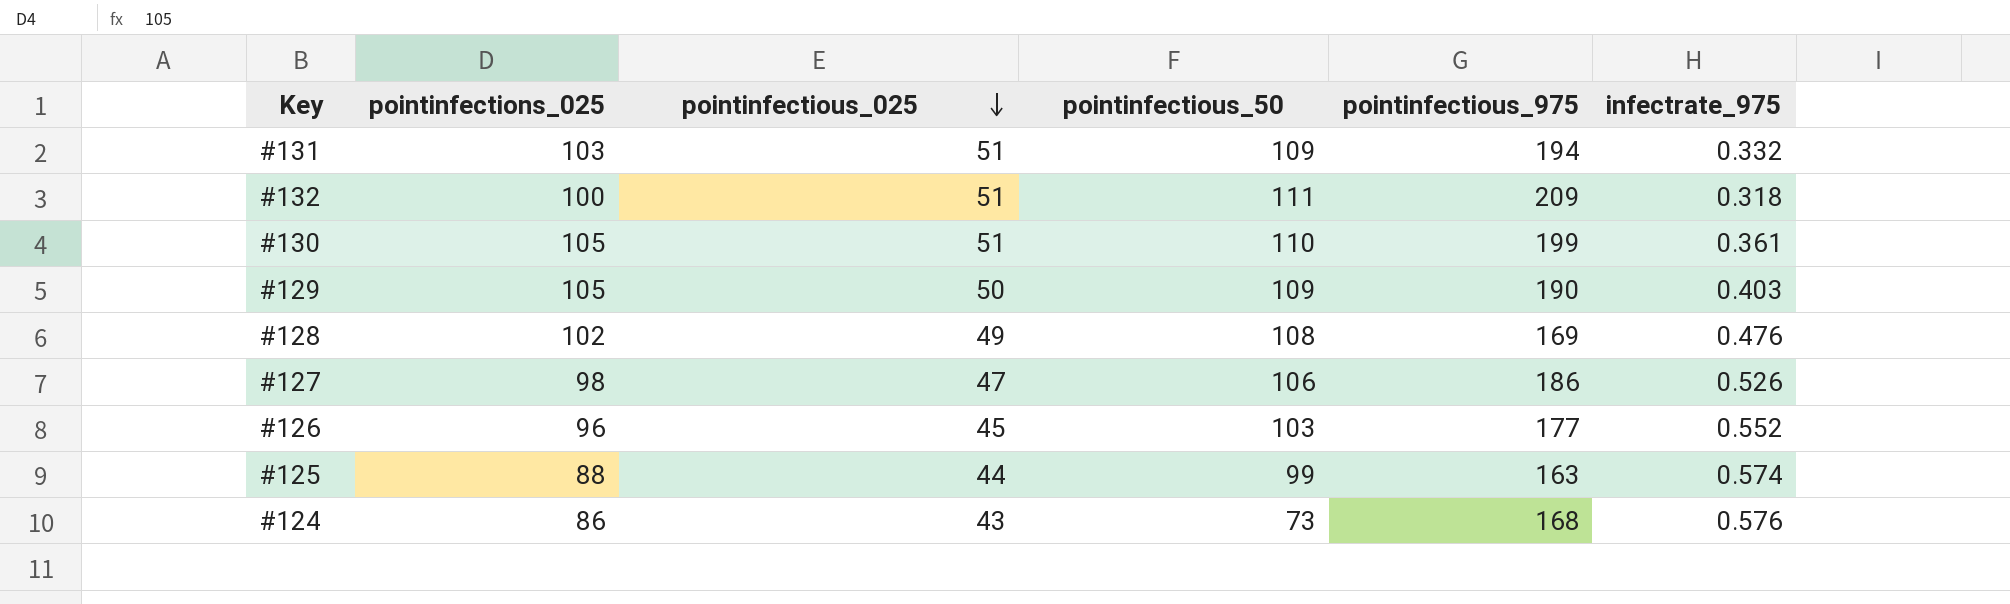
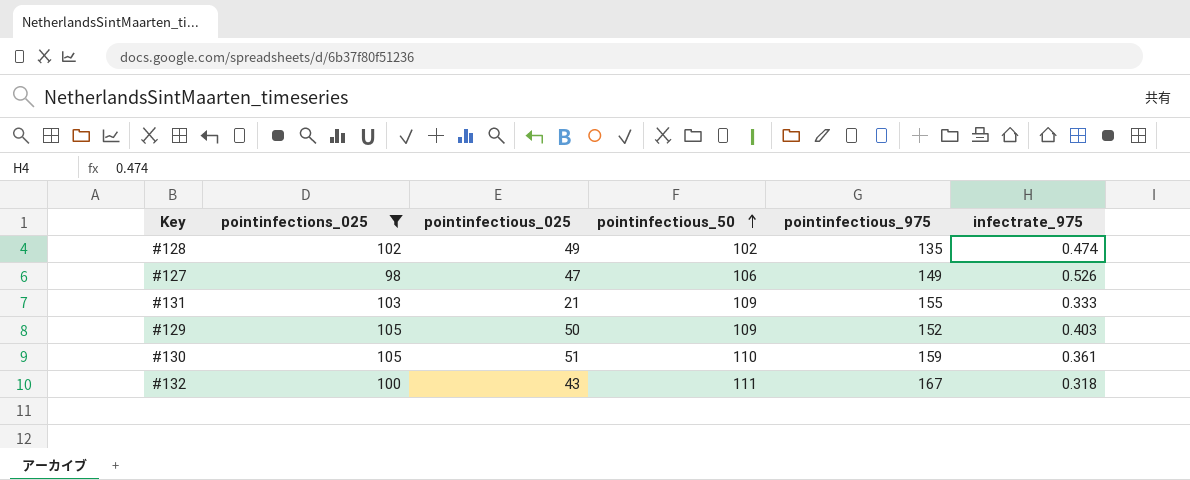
filter: none -> pointinfections_025 >= 98
row order: pointinfectious_025 descending -> pointinfectious_50 ascending
#128 | pointinfectious_50: 108 -> 102
#128 | pointinfectious_975: 169 -> 135
#128 | infectrate_975: 0.476 -> 0.474
#127 | pointinfectious_975: 186 -> 149
#131 | pointinfectious_025: 51 -> 21
#131 | pointinfectious_975: 194 -> 155
#131 | infectrate_975: 0.332 -> 0.333
#129 | pointinfectious_975: 190 -> 152
#130 | pointinfectious_975: 199 -> 159
#132 | pointinfectious_025: 51 -> 43
#132 | pointinfectious_975: 209 -> 167

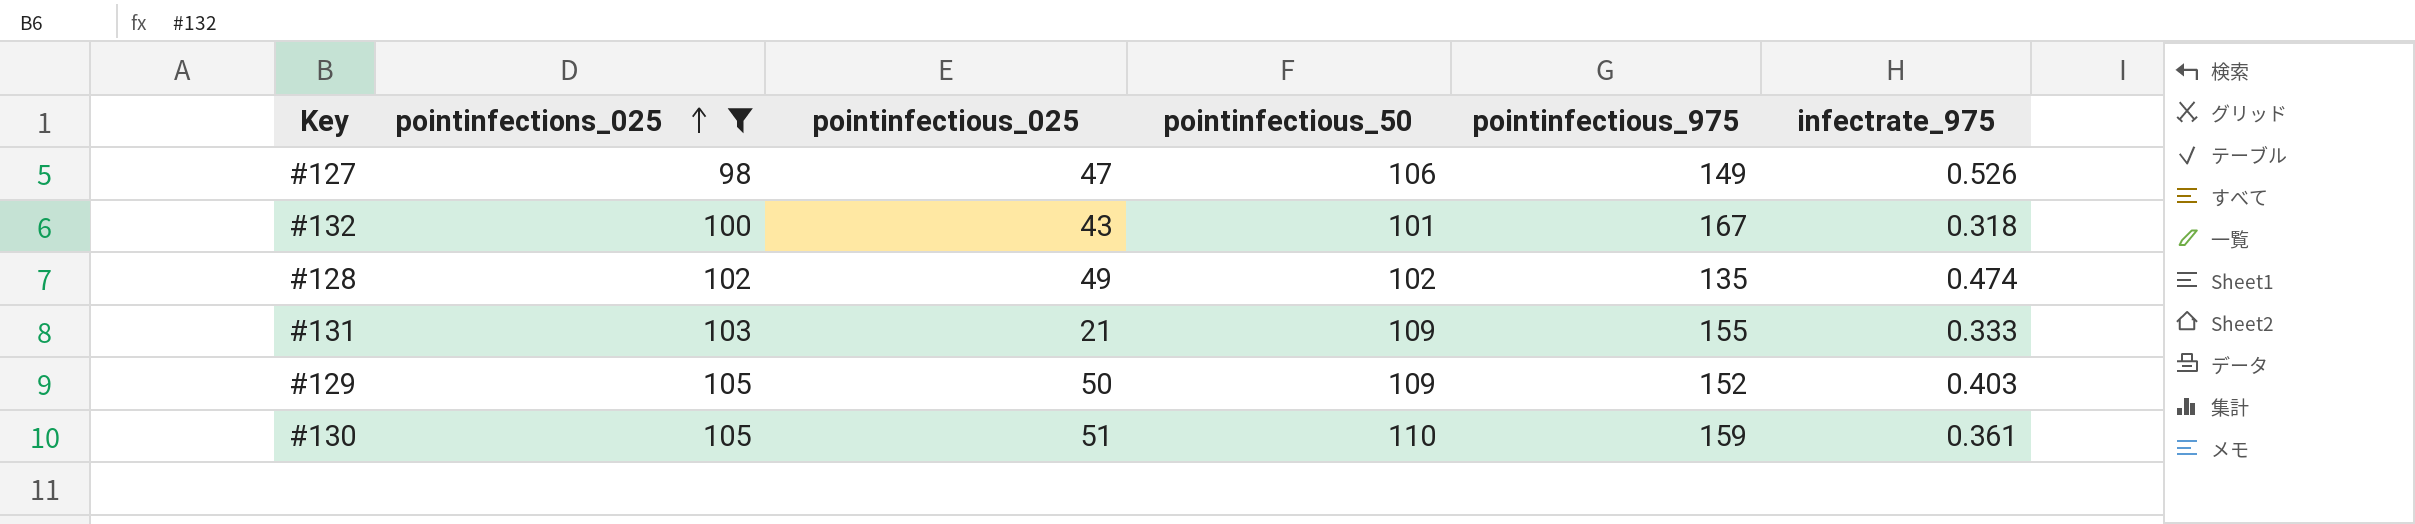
row order: pointinfectious_50 ascending -> pointinfections_025 ascending
#132 | pointinfectious_50: 111 -> 101

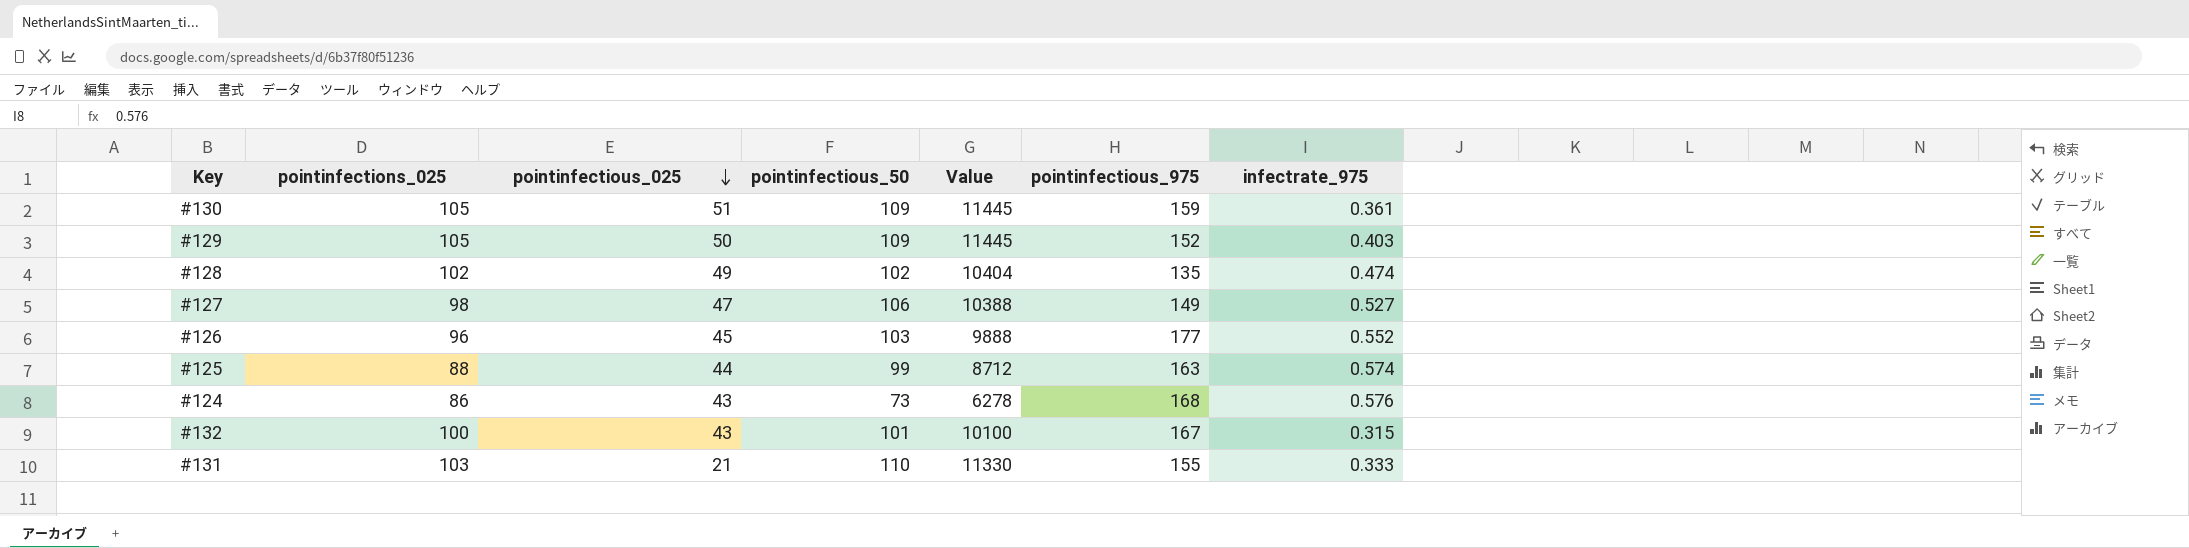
filter: pointinfections_025 >= 98 -> none
row order: pointinfections_025 ascending -> pointinfectious_025 descending
column Value | formula: none -> [pointinfections_025] * [pointinfectious_50]
#130 | pointinfectious_50: 110 -> 109
#127 | infectrate_975: 0.526 -> 0.527
#132 | infectrate_975: 0.318 -> 0.315
#131 | pointinfectious_50: 109 -> 110

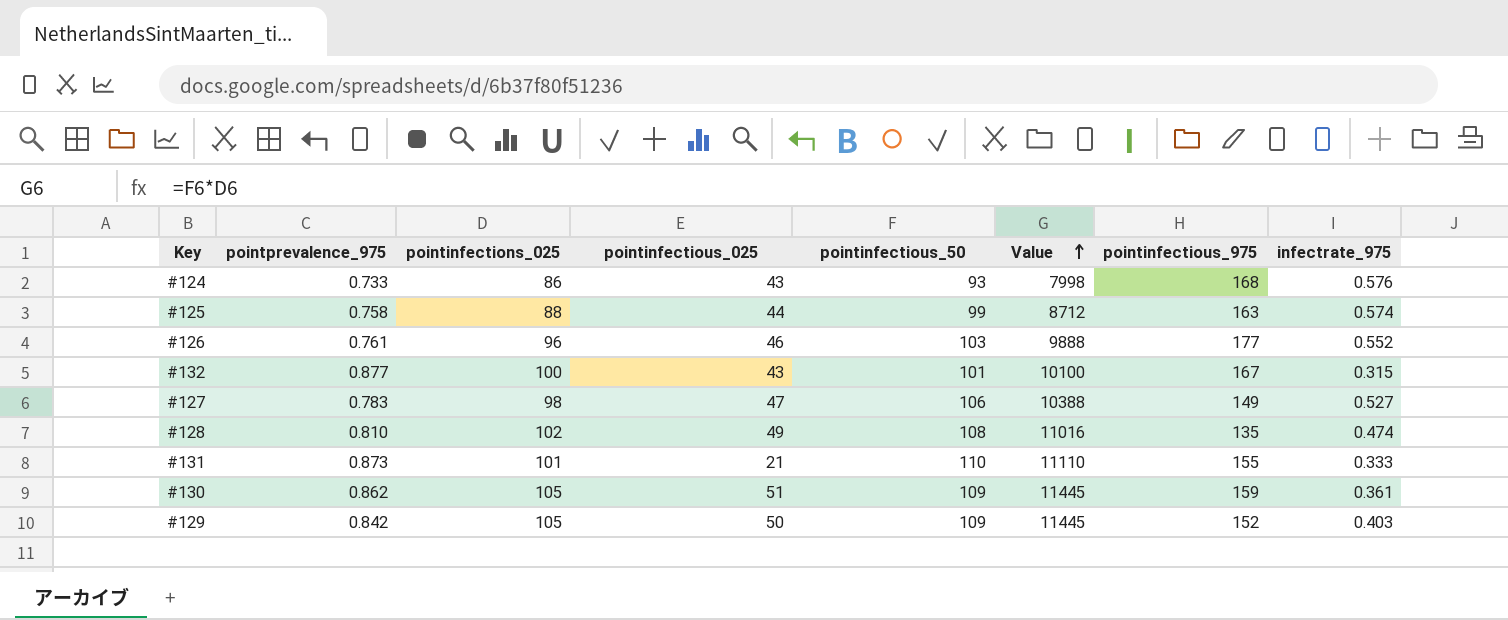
row order: pointinfectious_025 descending -> Value ascending
column pointprevalence_975 | position: none -> 2
#124 | pointinfectious_50: 73 -> 93
#124 | Value: 6278 -> 7998
#126 | pointinfectious_025: 45 -> 46
#128 | pointinfectious_50: 102 -> 108
#128 | Value: 10404 -> 11016
#131 | pointinfections_025: 103 -> 101
#131 | Value: 11330 -> 11110

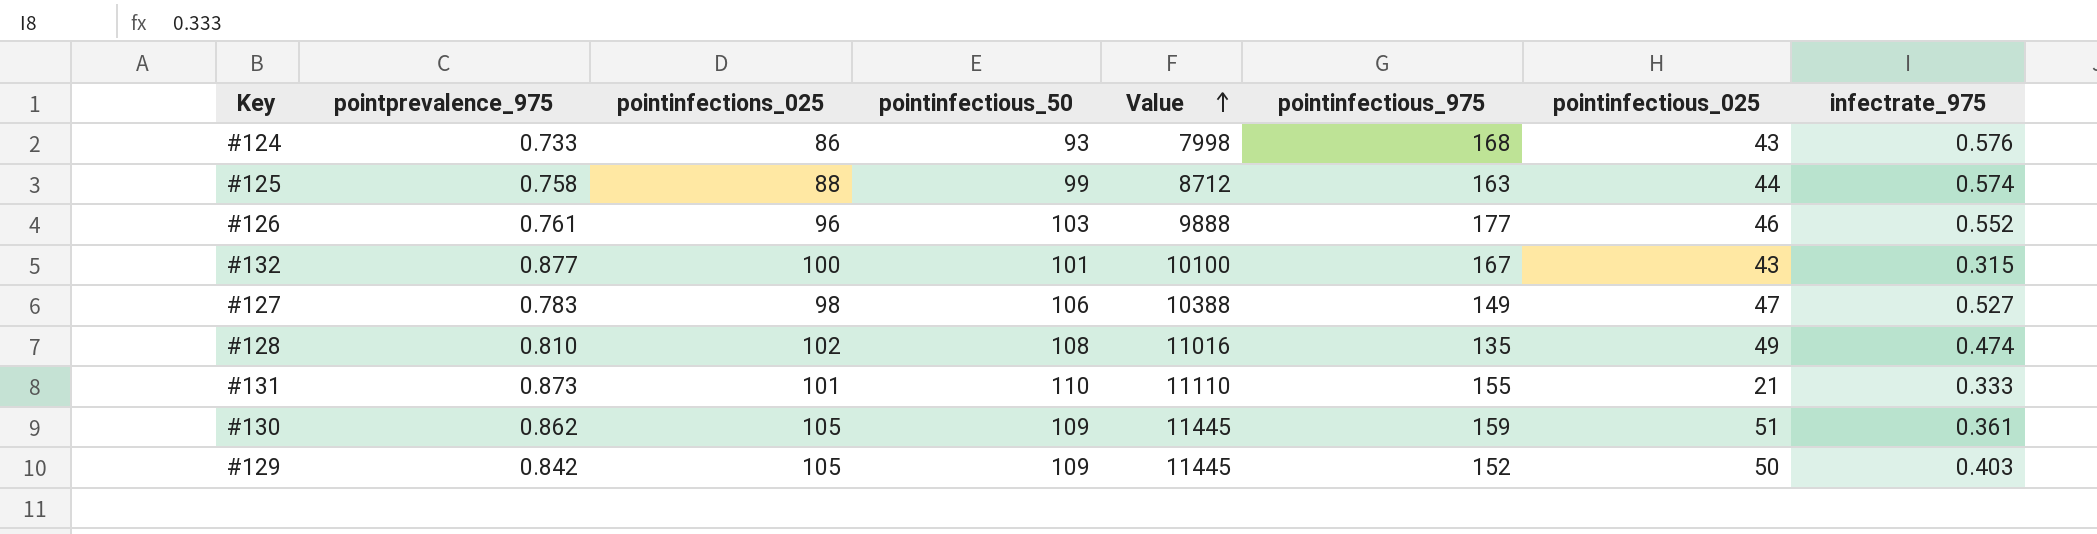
column pointinfectious_025 | position: 4 -> 7

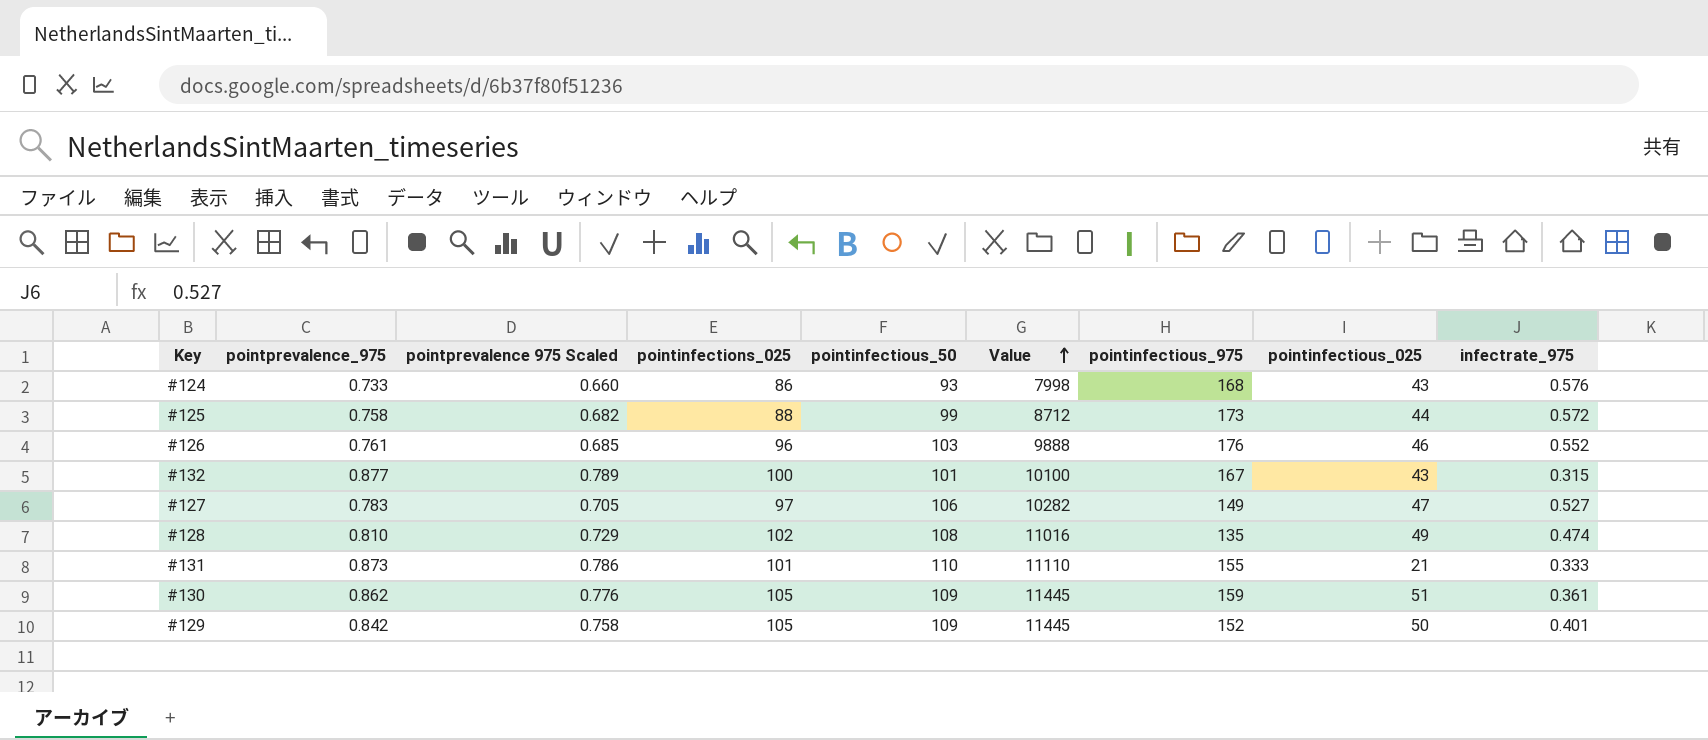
column pointprevalence 975 Scaled | formula: none -> [pointprevalence_975] * 0.9
#125 | pointinfectious_975: 163 -> 173
#125 | infectrate_975: 0.574 -> 0.572
#126 | pointinfectious_975: 177 -> 176
#127 | pointinfections_025: 98 -> 97
#127 | Value: 10388 -> 10282
#129 | infectrate_975: 0.403 -> 0.401

